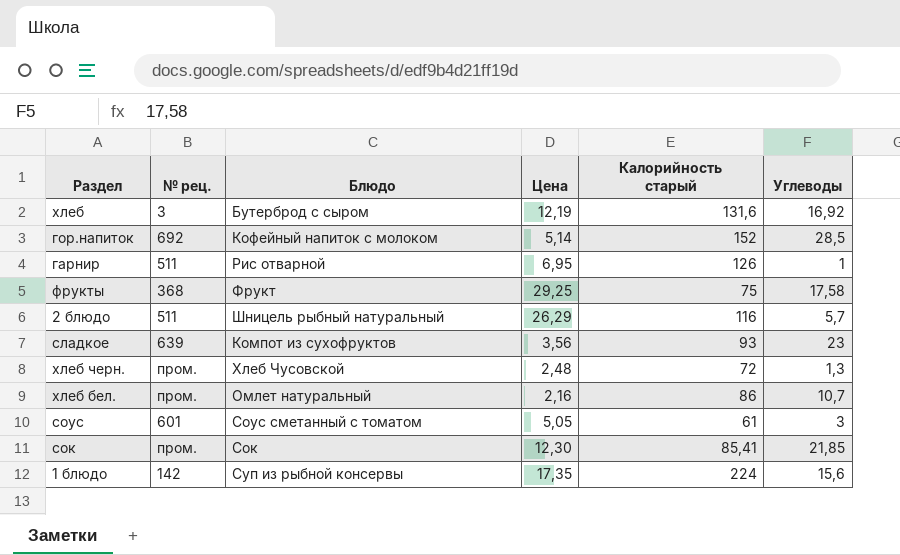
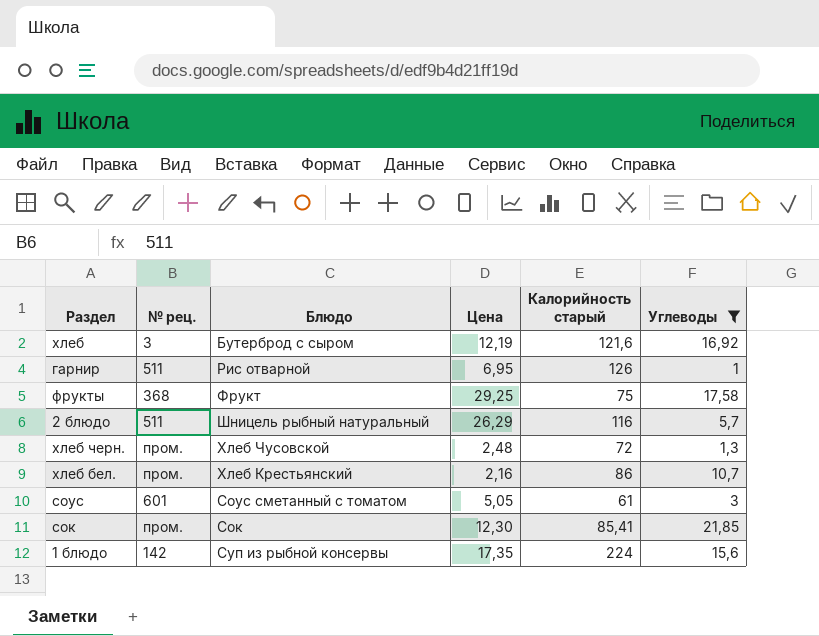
filter: none -> Углеводы <= 21,85
хлеб | Калорийность старый: 131,6 -> 121,6
хлеб бел. | Блюдо: Омлет натуральный -> Хлеб Крестьянский

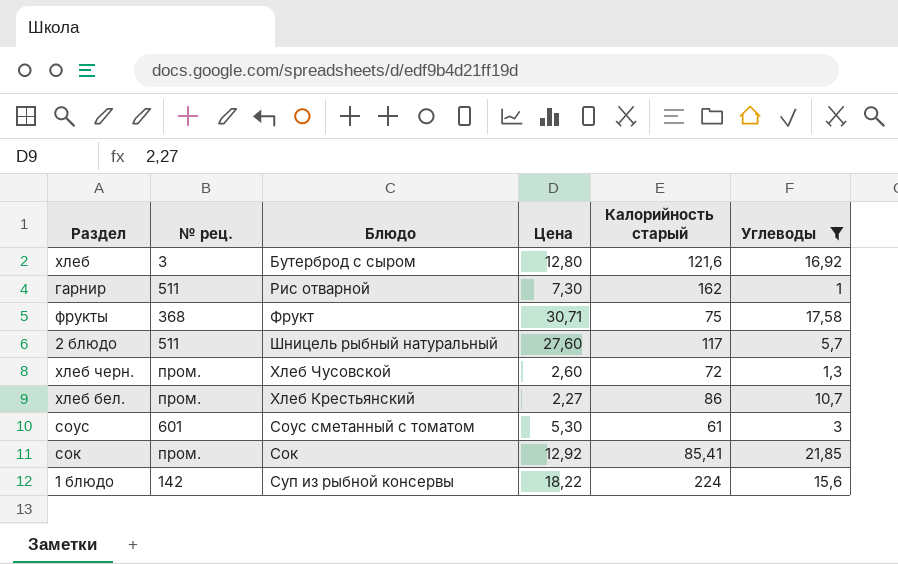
хлеб | Цена: 12,19 -> 12,80
гарнир | Цена: 6,95 -> 7,30
гарнир | Калорийность старый: 126 -> 162
фрукты | Цена: 29,25 -> 30,71
2 блюдо | Цена: 26,29 -> 27,60
2 блюдо | Калорийность старый: 116 -> 117
хлеб черн. | Цена: 2,48 -> 2,60
хлеб бел. | Цена: 2,16 -> 2,27
соус | Цена: 5,05 -> 5,30
сок | Цена: 12,30 -> 12,92
1 блюдо | Цена: 17,35 -> 18,22

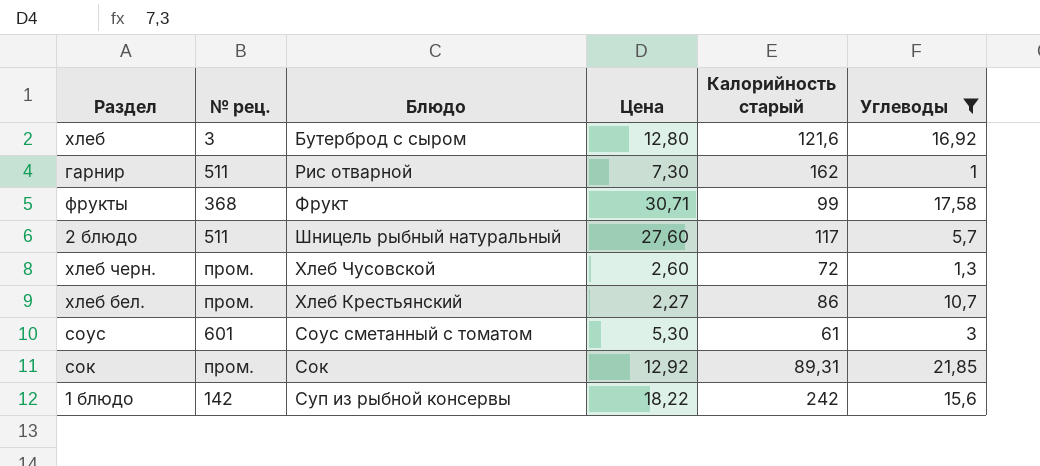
фрукты | Калорийность старый: 75 -> 99
сок | Калорийность старый: 85,41 -> 89,31
1 блюдо | Калорийность старый: 224 -> 242

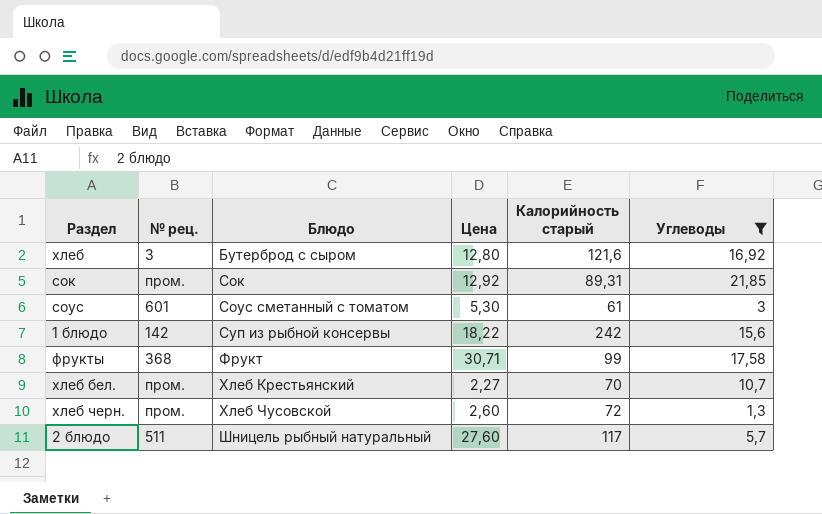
row order: none -> Блюдо ascending
row гарнир: 511 | Рис отварной | 7,30 | 162 | 1 -> none
хлеб бел. | Калорийность старый: 86 -> 70

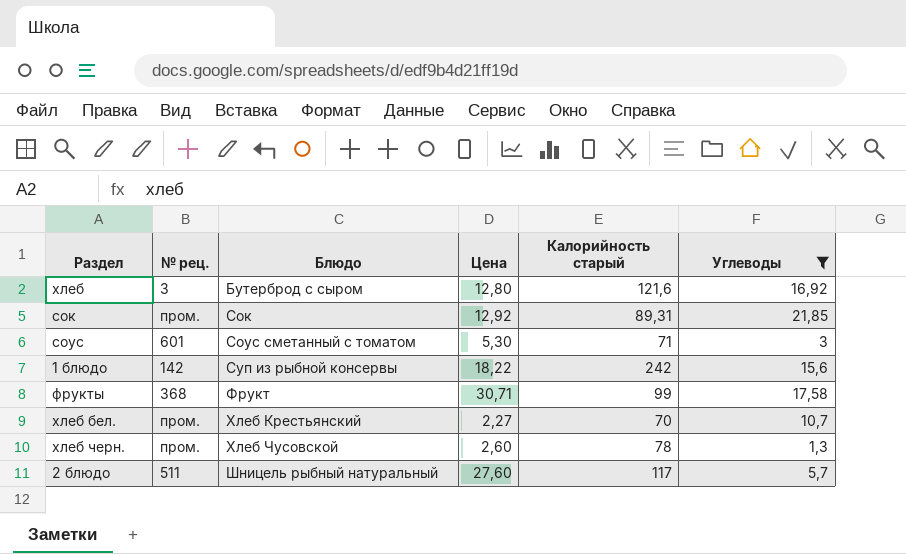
соус | Калорийность старый: 61 -> 71
хлеб черн. | Калорийность старый: 72 -> 78

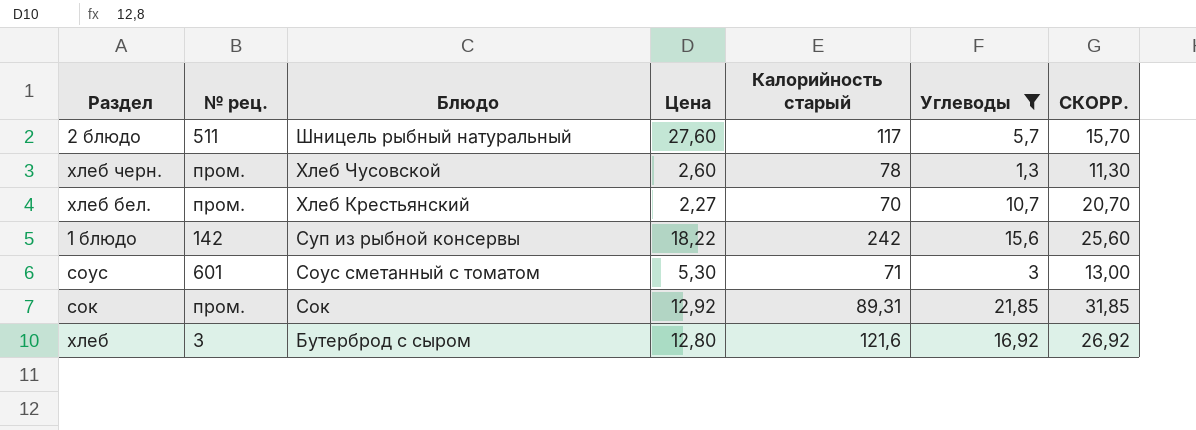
row order: Блюдо ascending -> Блюдо descending
column СКОРР. | formula: none -> [Углеводы] + 10
row фрукты: 368 | Фрукт | 30,71 | 99 | 17,58 -> none

